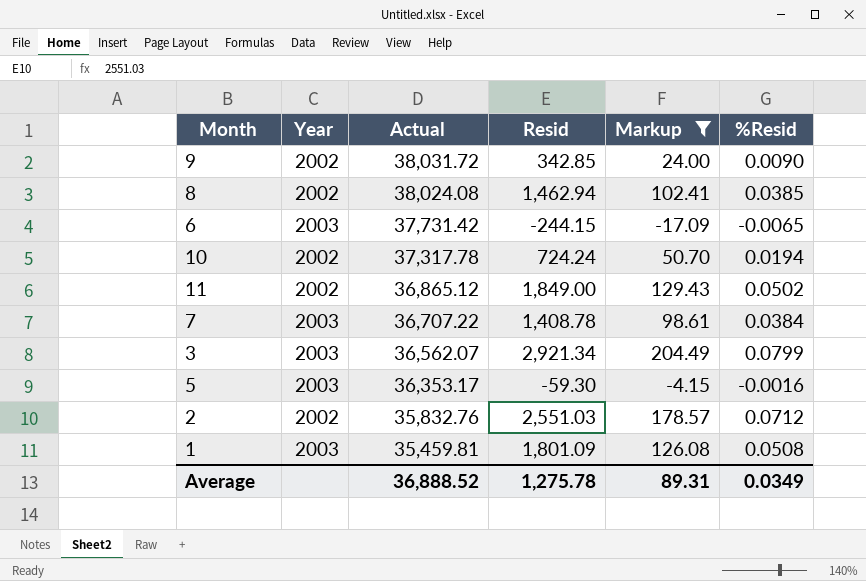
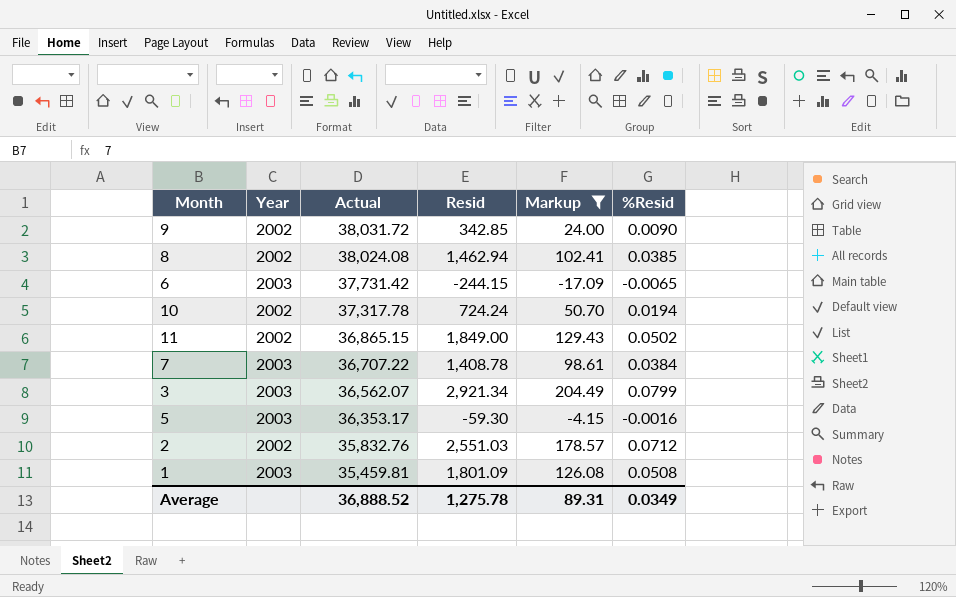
11 | Actual: 36,865.12 -> 36,865.15

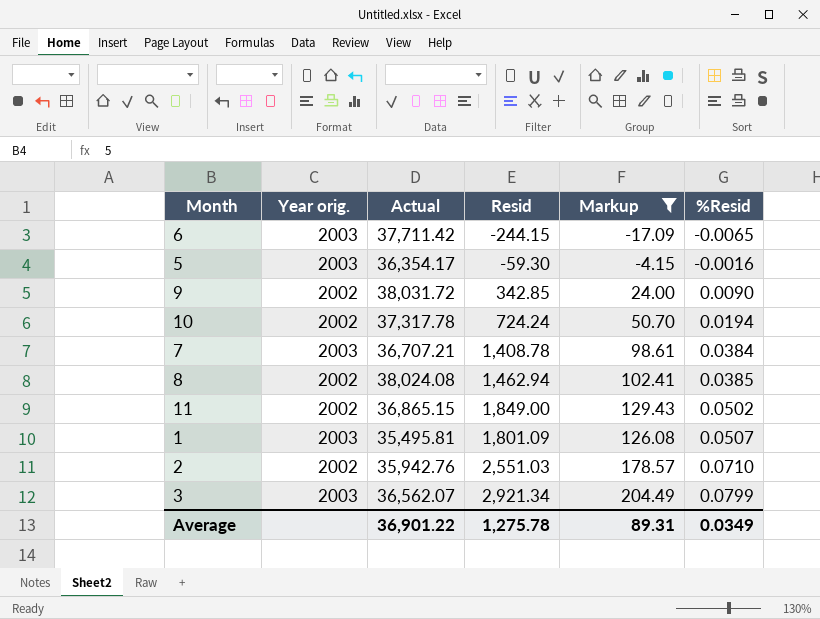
row order: Actual descending -> %Resid ascending
column name: Year -> Year orig.
6 | Actual: 37,731.42 -> 37,711.42
5 | Actual: 36,353.17 -> 36,354.17
7 | Actual: 36,707.22 -> 36,707.21
1 | Actual: 35,459.81 -> 35,495.81
1 | %Resid: 0.0508 -> 0.0507
2 | Actual: 35,832.76 -> 35,942.76
2 | %Resid: 0.0712 -> 0.0710
Average | Actual: 36,888.52 -> 36,901.22

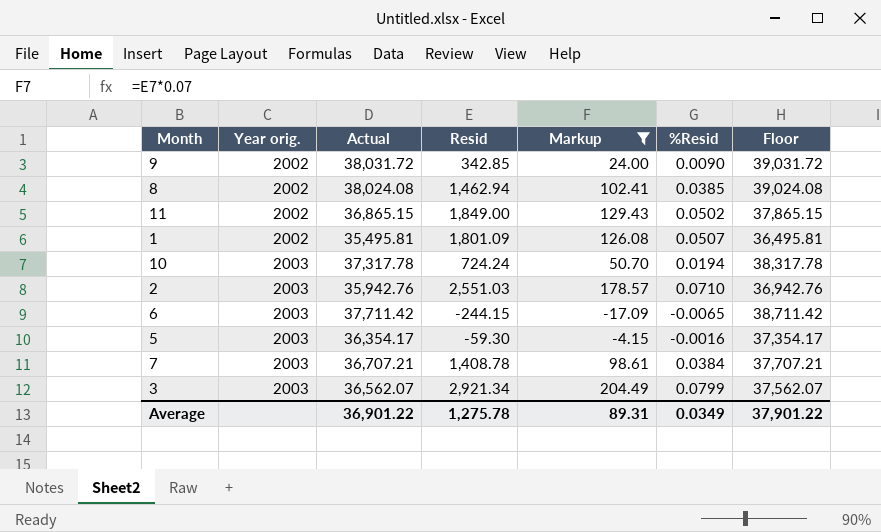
row order: %Resid ascending -> Year orig. ascending
column Floor | formula: none -> [Actual] + 1000
1 | Year orig.: 2003 -> 2002
10 | Year orig.: 2002 -> 2003
2 | Year orig.: 2002 -> 2003

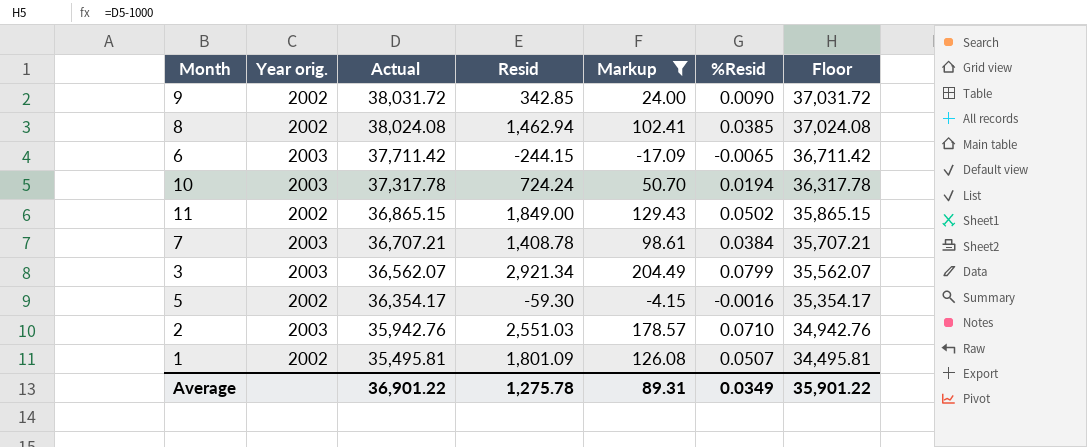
row order: Year orig. ascending -> Actual descending
column Floor | formula: [Actual] + 1000 -> [Actual] - 1000
5 | Year orig.: 2003 -> 2002
Average | Floor: 37,901.22 -> 35,901.22

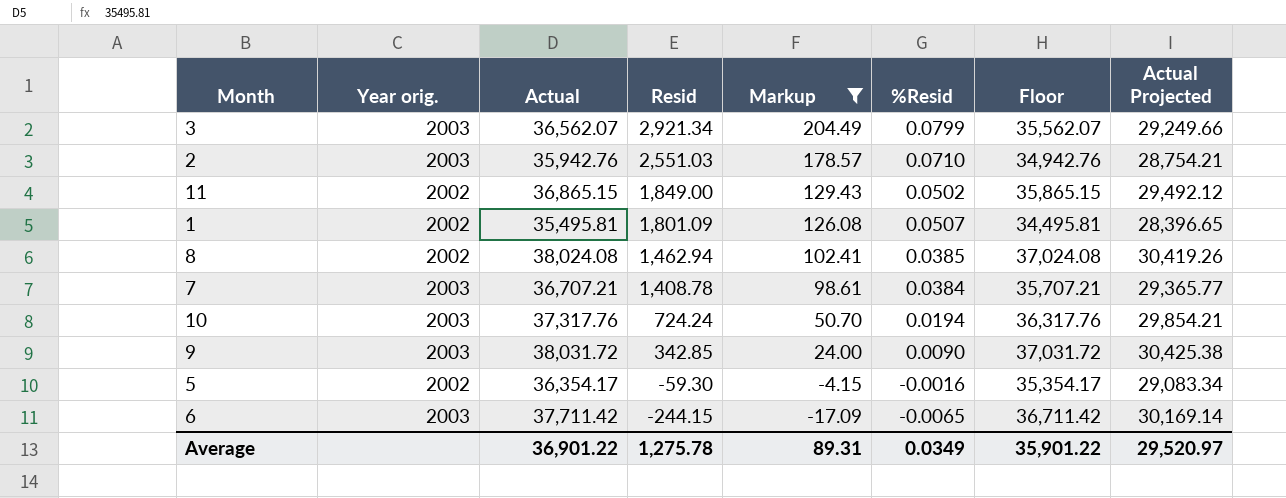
row order: Actual descending -> Resid descending
column Actual Projected | formula: none -> [Actual] * 0.8
10 | Actual: 37,317.78 -> 37,317.76
10 | Floor: 36,317.78 -> 36,317.76
9 | Year orig.: 2002 -> 2003

